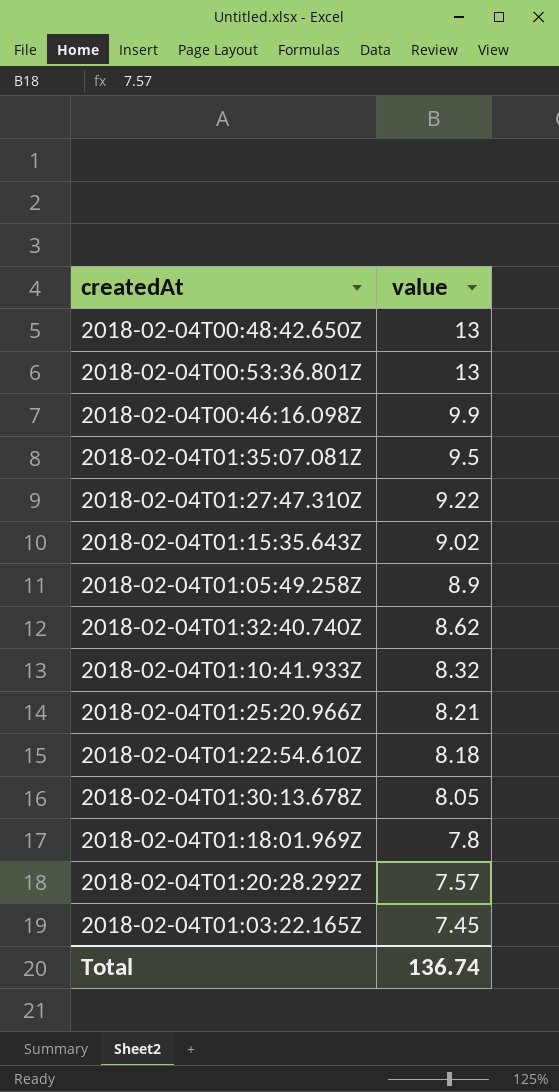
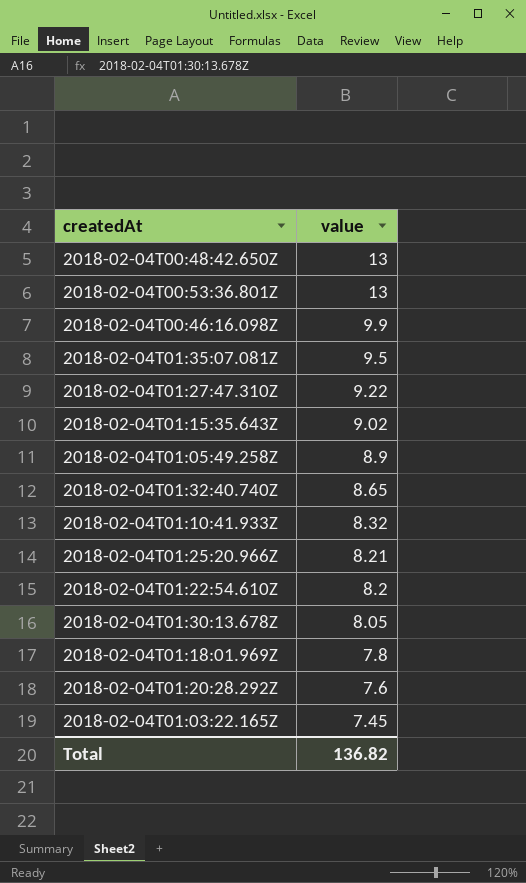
2018-02-04T01:32:40.740Z | value: 8.62 -> 8.65
2018-02-04T01:22:54.610Z | value: 8.18 -> 8.2
2018-02-04T01:20:28.292Z | value: 7.57 -> 7.6
Total | value: 136.74 -> 136.82

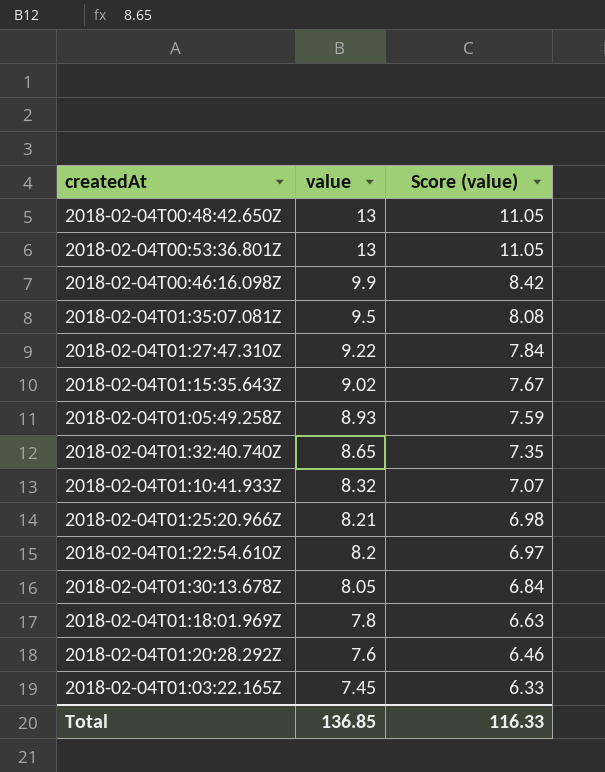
column Score (value) | formula: none -> [value] * 0.85
2018-02-04T01:05:49.258Z | value: 8.9 -> 8.93
Total | value: 136.82 -> 136.85

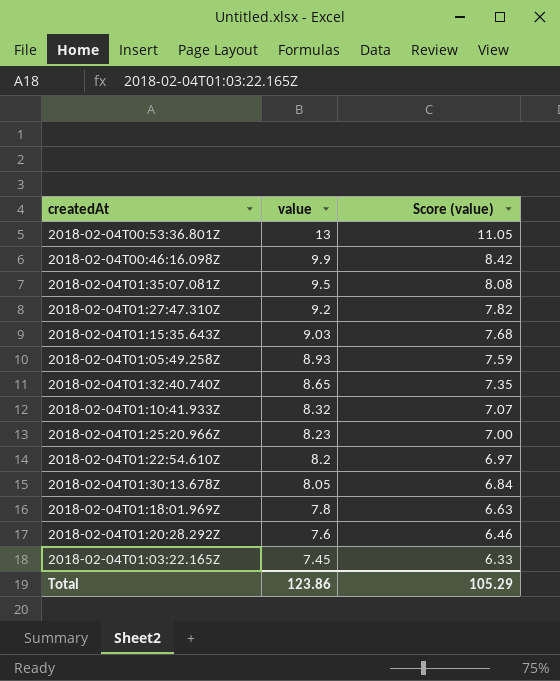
row 2018-02-04T00:48:42.650Z: 13 | 11.05 -> none
2018-02-04T01:27:47.310Z | value: 9.22 -> 9.2
2018-02-04T01:27:47.310Z | Score (value): 7.84 -> 7.82
2018-02-04T01:15:35.643Z | value: 9.02 -> 9.03
2018-02-04T01:15:35.643Z | Score (value): 7.67 -> 7.68
2018-02-04T01:25:20.966Z | value: 8.21 -> 8.23
2018-02-04T01:25:20.966Z | Score (value): 6.98 -> 7.00
Total | value: 136.85 -> 123.86
Total | Score (value): 116.33 -> 105.29

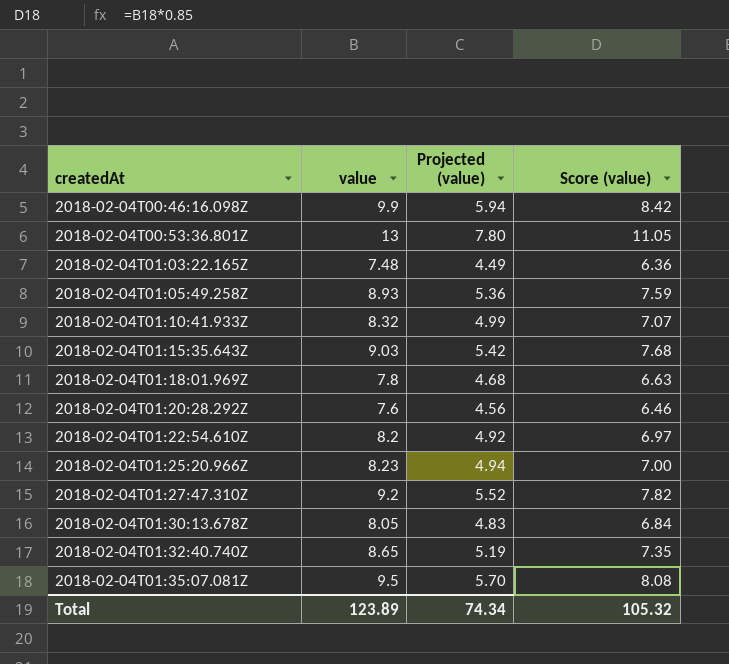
row order: value descending -> createdAt ascending
column Projected (value) | formula: none -> [value] * 0.6
2018-02-04T01:03:22.165Z | value: 7.45 -> 7.48
2018-02-04T01:03:22.165Z | Score (value): 6.33 -> 6.36
Total | value: 123.86 -> 123.89
Total | Score (value): 105.29 -> 105.32

